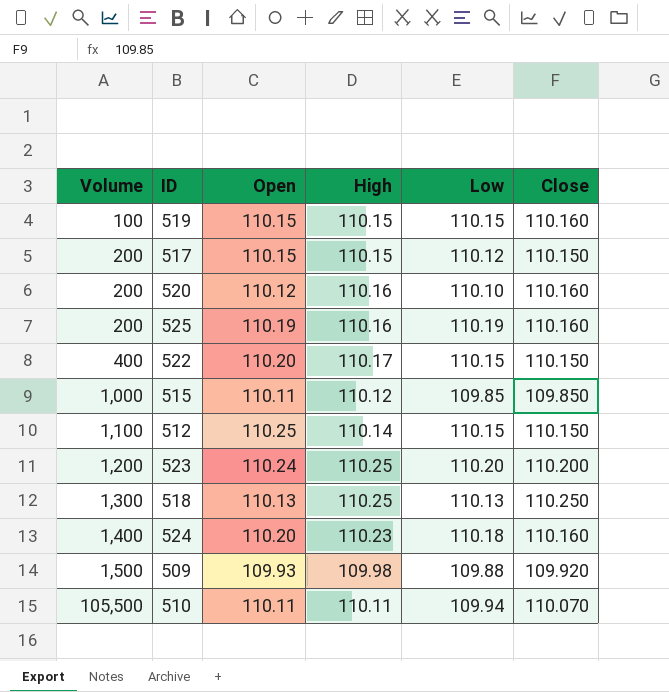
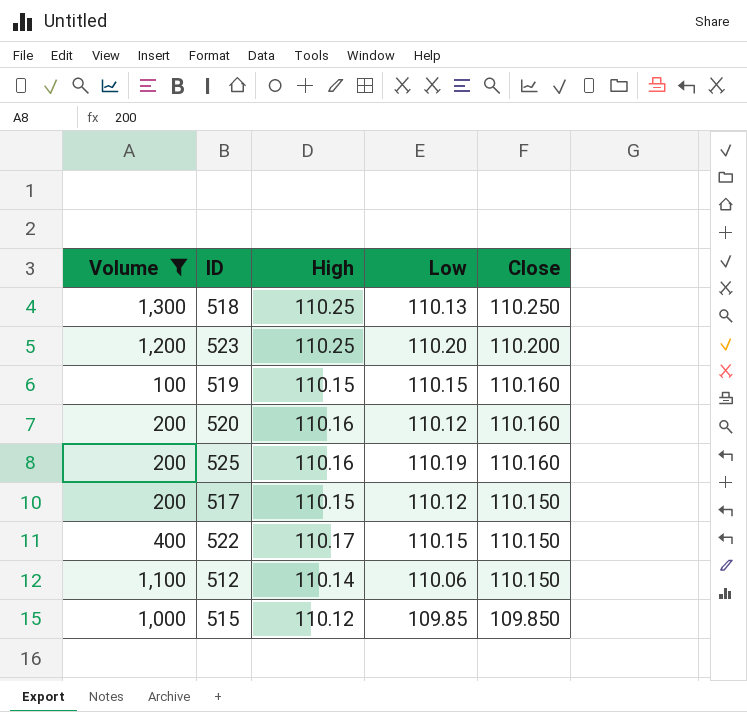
filter: none -> Volume <= 1,300
row order: Volume ascending -> Close descending
column Open | position: 3 -> none
520 | Low: 110.10 -> 110.12
512 | Low: 110.15 -> 110.06

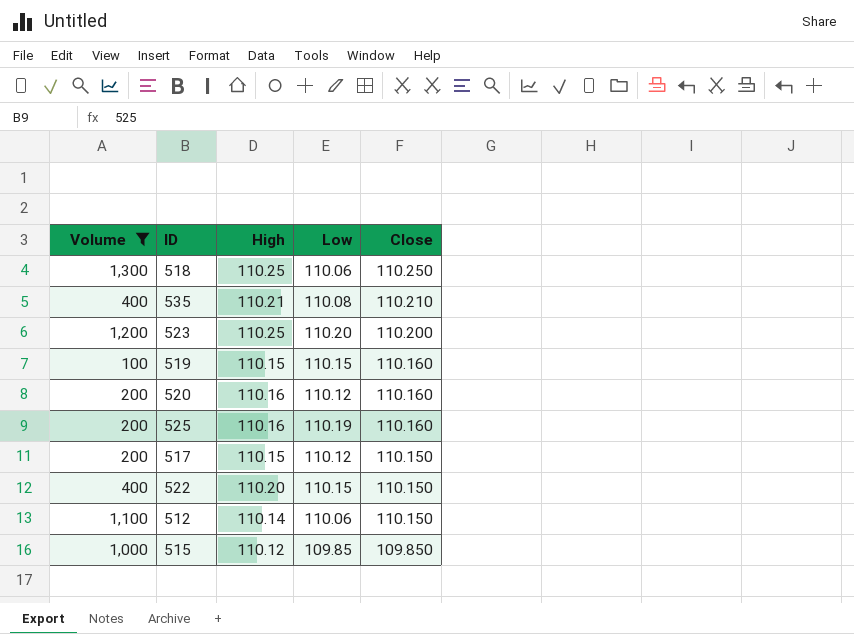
518 | Low: 110.13 -> 110.06
row 535: none -> 400 | 110.21 | 110.08 | 110.210
522 | High: 110.17 -> 110.20

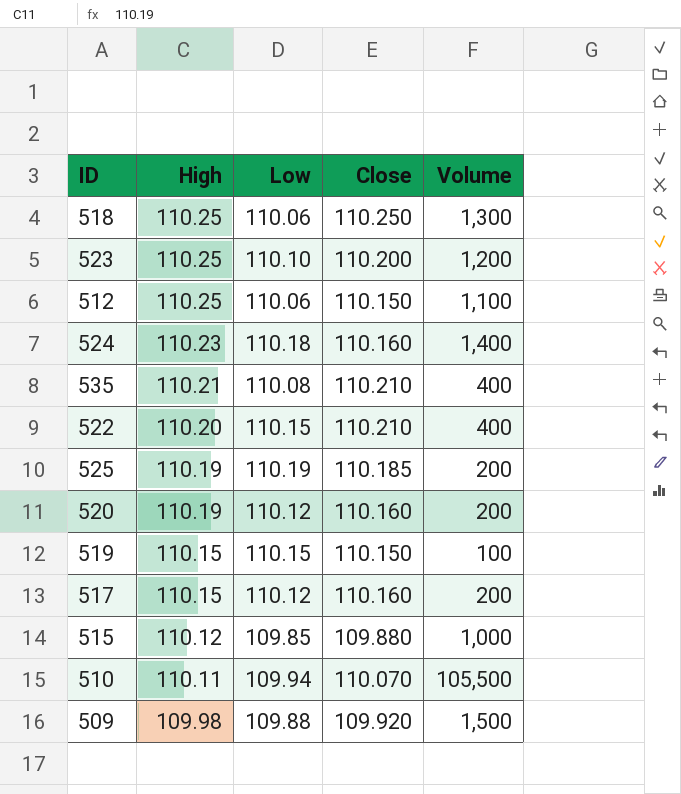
filter: Volume <= 1,300 -> none
row order: Close descending -> High descending
column Volume | position: 1 -> 5
523 | Low: 110.20 -> 110.10
512 | High: 110.14 -> 110.25
522 | Close: 110.150 -> 110.210
525 | High: 110.16 -> 110.19
525 | Close: 110.160 -> 110.185
520 | High: 110.16 -> 110.19
519 | Close: 110.160 -> 110.150
517 | Close: 110.150 -> 110.160
515 | Close: 109.850 -> 109.880

